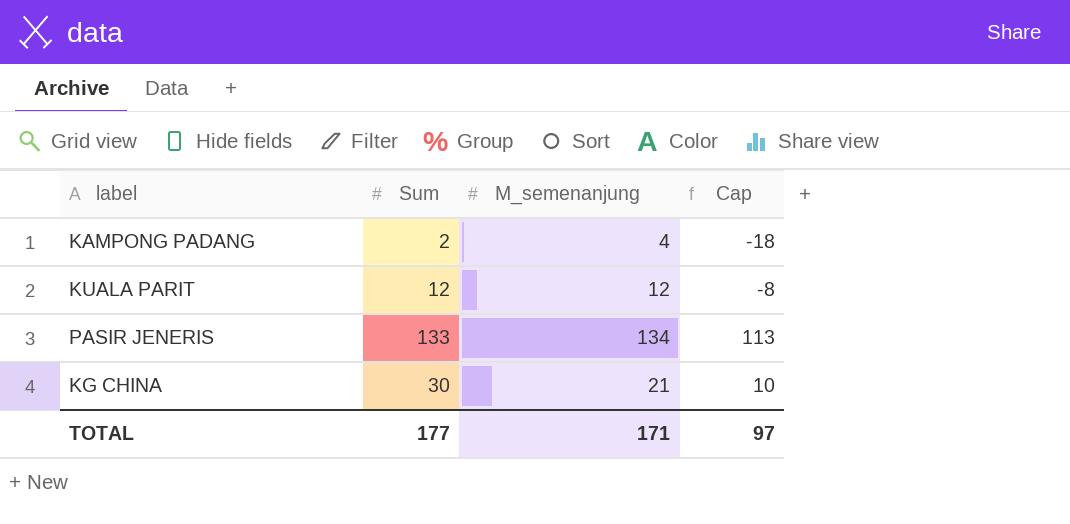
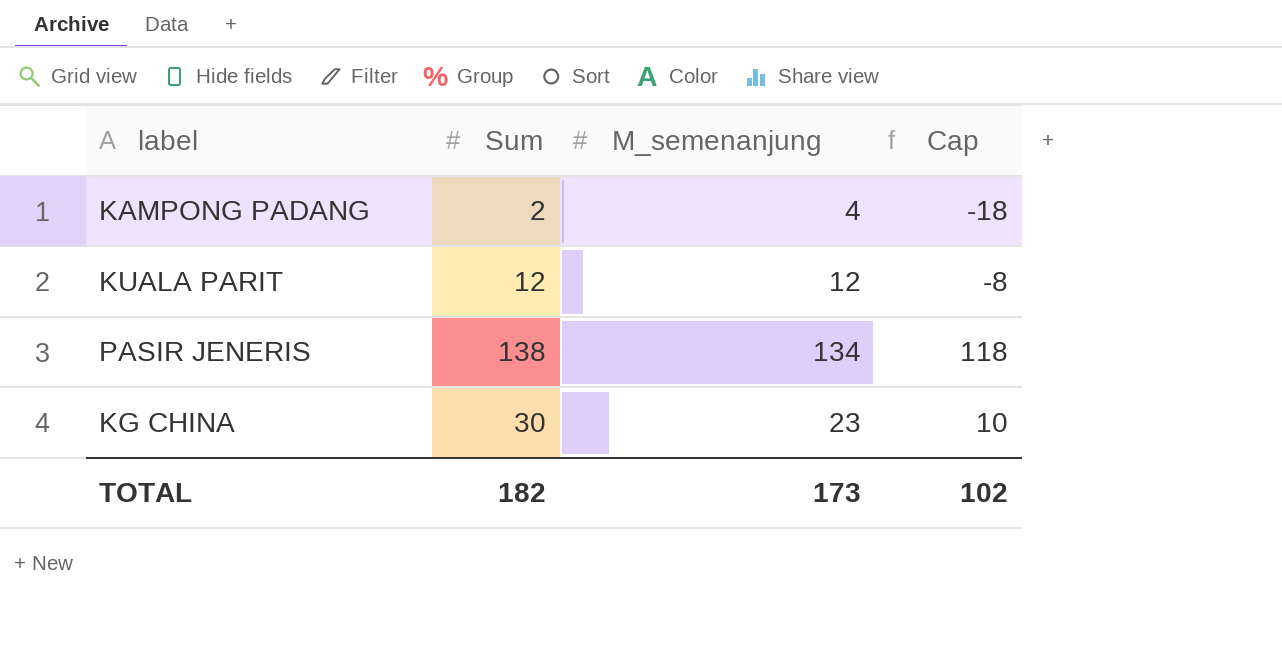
PASIR JENERIS | Sum: 133 -> 138
PASIR JENERIS | Cap: 113 -> 118
KG CHINA | M_semenanjung: 21 -> 23
TOTAL | Sum: 177 -> 182
TOTAL | M_semenanjung: 171 -> 173
TOTAL | Cap: 97 -> 102

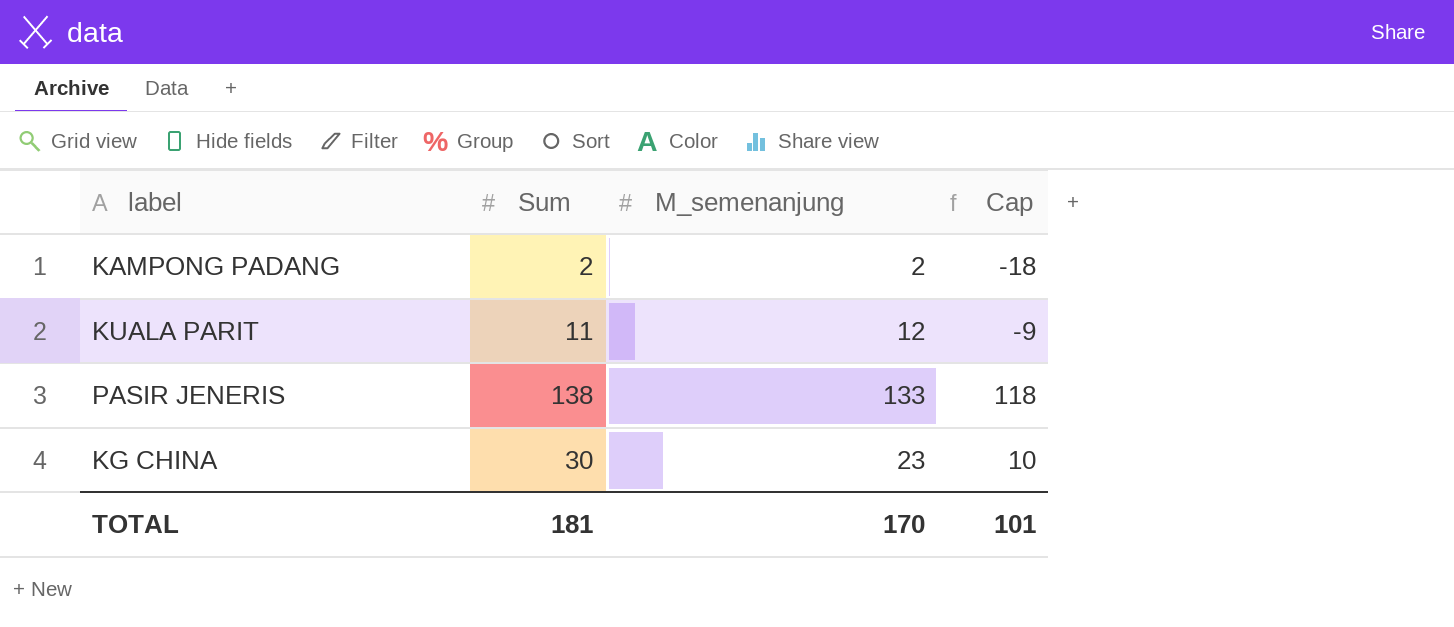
KAMPONG PADANG | M_semenanjung: 4 -> 2
KUALA PARIT | Sum: 12 -> 11
KUALA PARIT | Cap: -8 -> -9
PASIR JENERIS | M_semenanjung: 134 -> 133
TOTAL | Sum: 182 -> 181
TOTAL | M_semenanjung: 173 -> 170
TOTAL | Cap: 102 -> 101

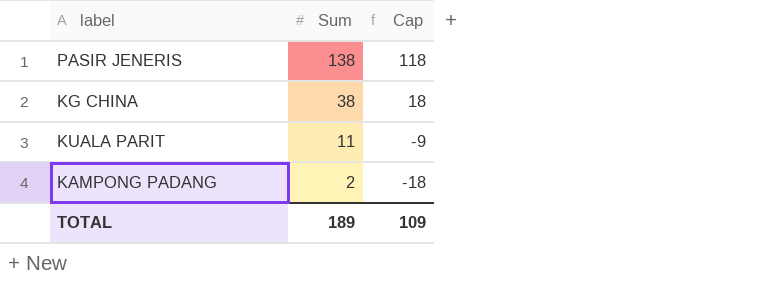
row order: none -> Sum descending
column M_semenanjung | position: 3 -> none
KG CHINA | Sum: 30 -> 38
KG CHINA | Cap: 10 -> 18
TOTAL | Sum: 181 -> 189
TOTAL | Cap: 101 -> 109

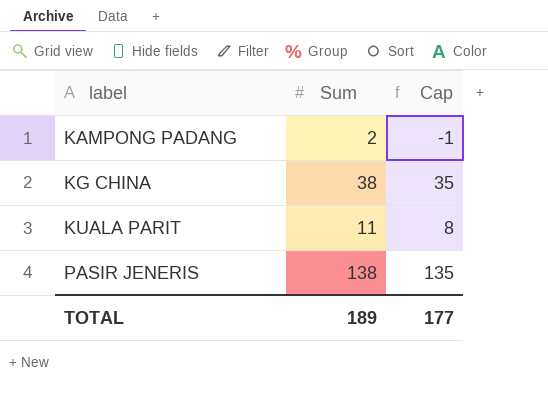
row order: Sum descending -> label ascending
column Cap | formula: [Sum] - 20 -> [Sum] - 3
TOTAL | Cap: 109 -> 177

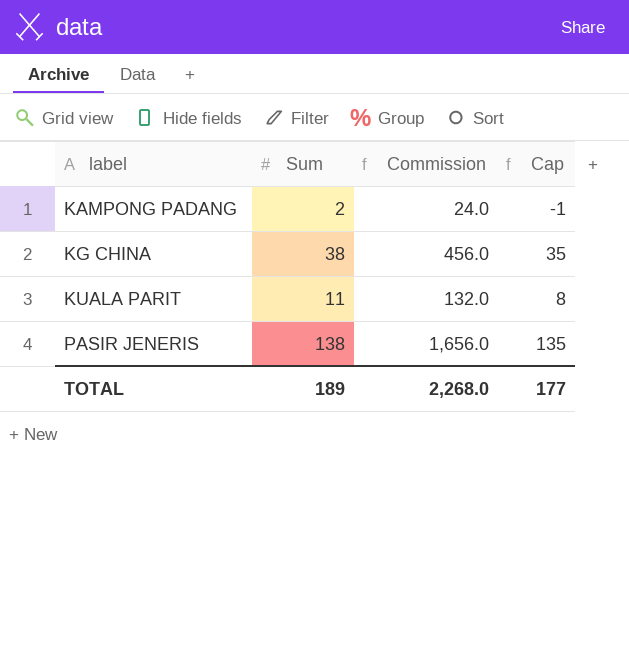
column Commission | formula: none -> [Sum] * 12

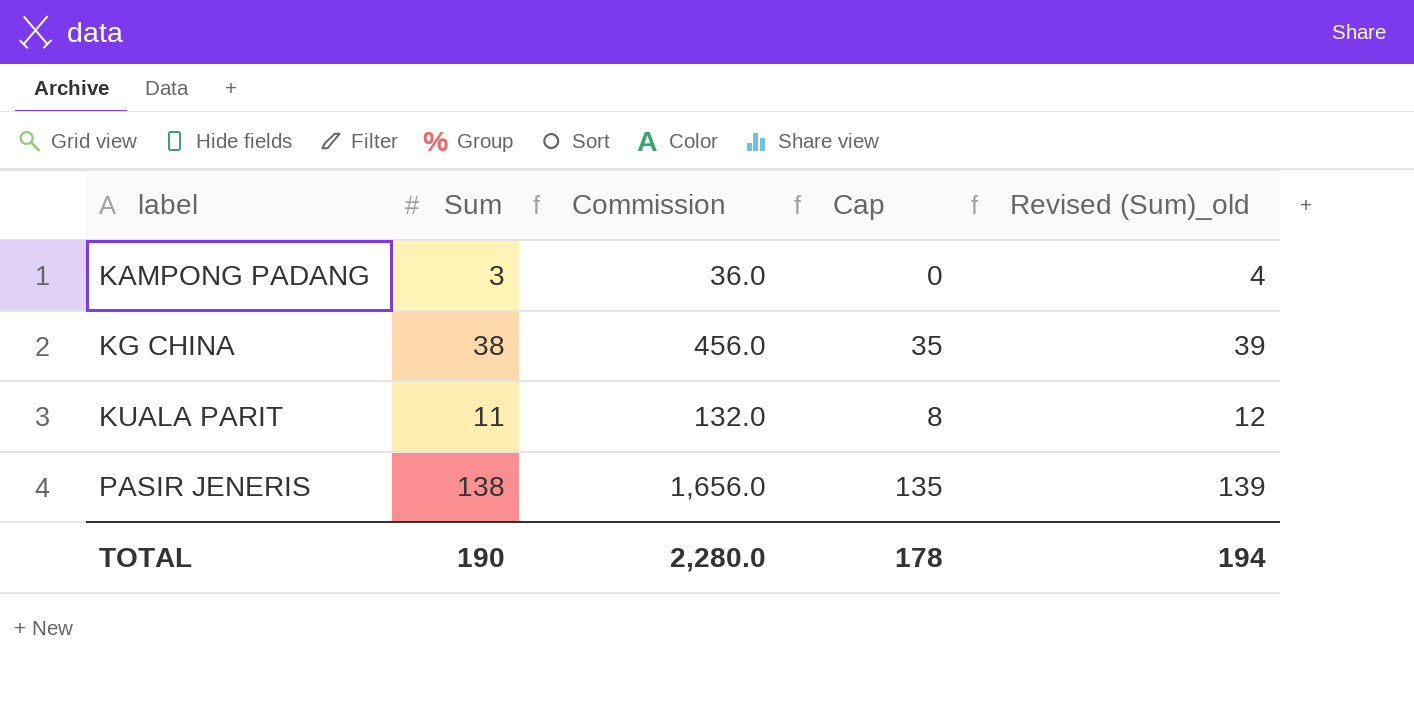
column Revised (Sum)_old | formula: none -> [Sum] + 1
KAMPONG PADANG | Sum: 2 -> 3
KAMPONG PADANG | Commission: 24.0 -> 36.0
KAMPONG PADANG | Cap: -1 -> 0
TOTAL | Sum: 189 -> 190
TOTAL | Commission: 2,268.0 -> 2,280.0
TOTAL | Cap: 177 -> 178

